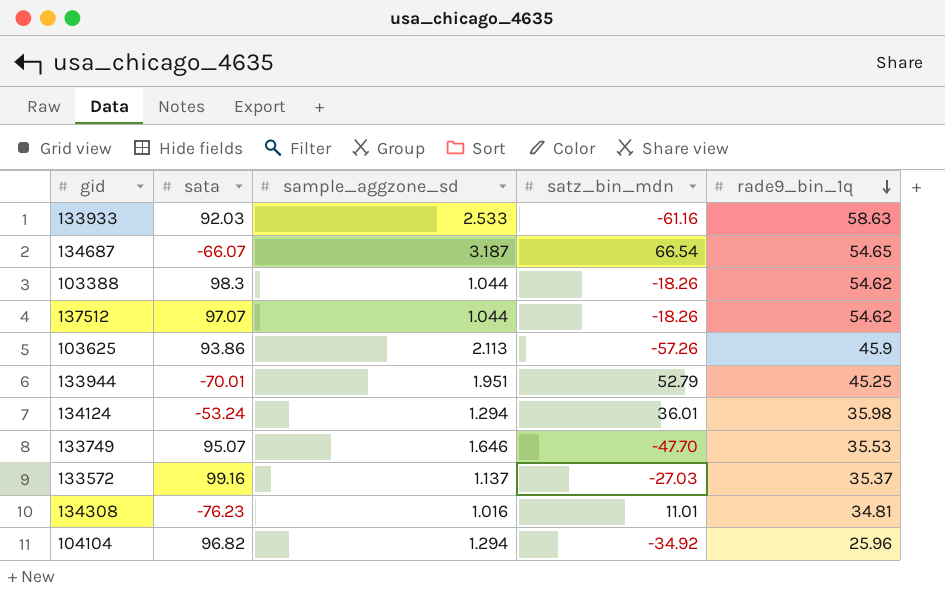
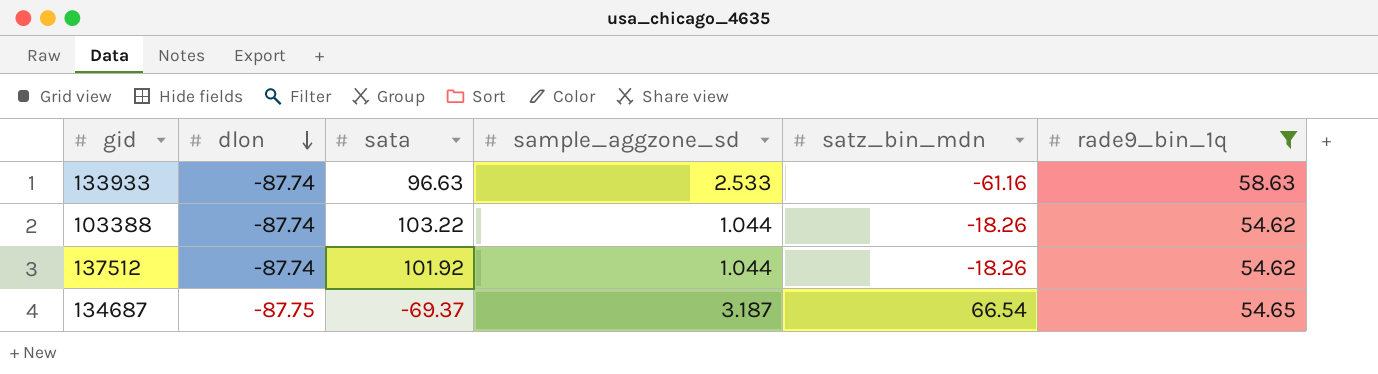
filter: none -> rade9_bin_1q >= 54.62
row order: rade9_bin_1q descending -> dlon descending
column dlon | position: none -> 2
133933 | sata: 92.03 -> 96.63
103388 | sata: 98.3 -> 103.22
137512 | sata: 97.07 -> 101.92
134687 | sata: -66.07 -> -69.37

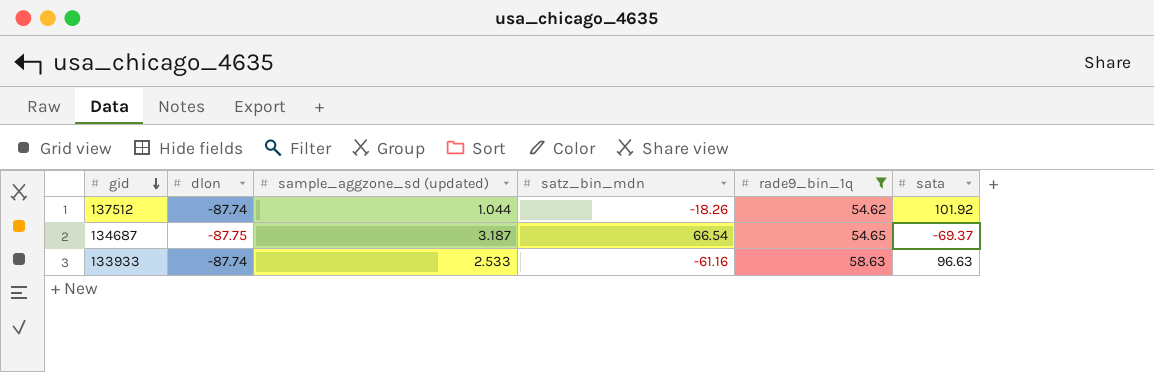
row order: dlon descending -> gid descending
column name: sample_aggzone_sd -> sample_aggzone_sd (updated)
column sata | position: 3 -> 6
row 103388: -87.74 | 103.22 | 1.044 | -18.26 | 54.62 -> none

